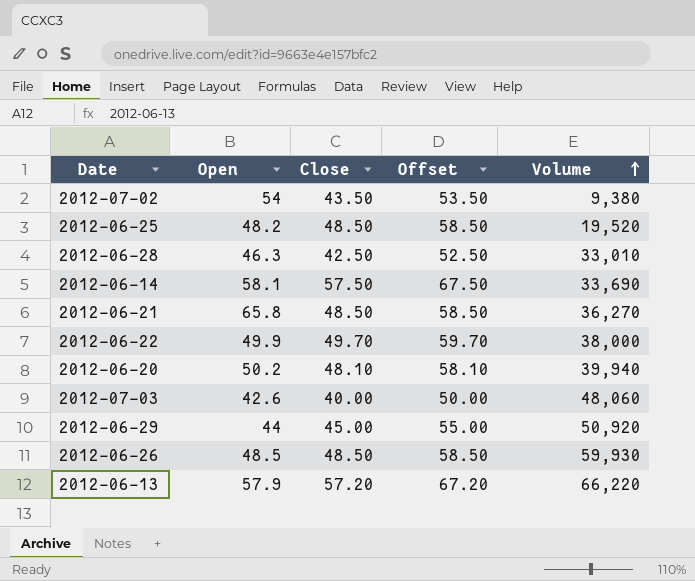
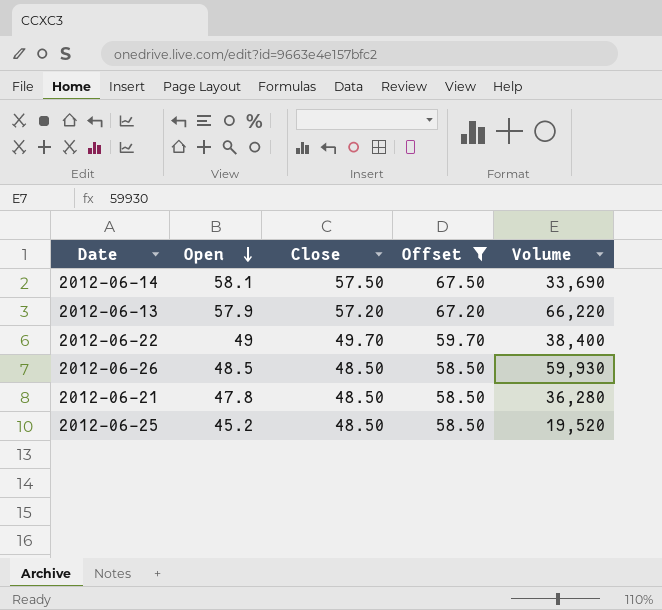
filter: none -> Offset >= 58.50
row order: Volume ascending -> Open descending
2012-06-22 | Open: 49.9 -> 49
2012-06-22 | Volume: 38,000 -> 38,400
2012-06-21 | Open: 65.8 -> 47.8
2012-06-21 | Volume: 36,270 -> 36,280
2012-06-25 | Open: 48.2 -> 45.2

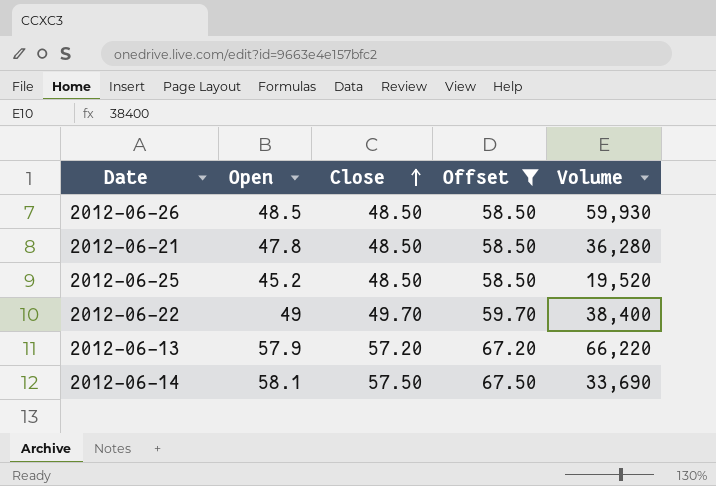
row order: Open descending -> Close ascending

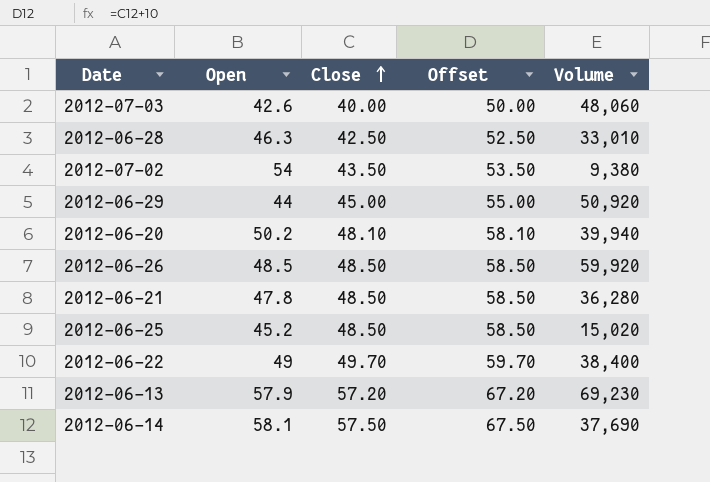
filter: Offset >= 58.50 -> none
2012-06-26 | Volume: 59,930 -> 59,920
2012-06-25 | Volume: 19,520 -> 15,020
2012-06-13 | Volume: 66,220 -> 69,230
2012-06-14 | Volume: 33,690 -> 37,690

